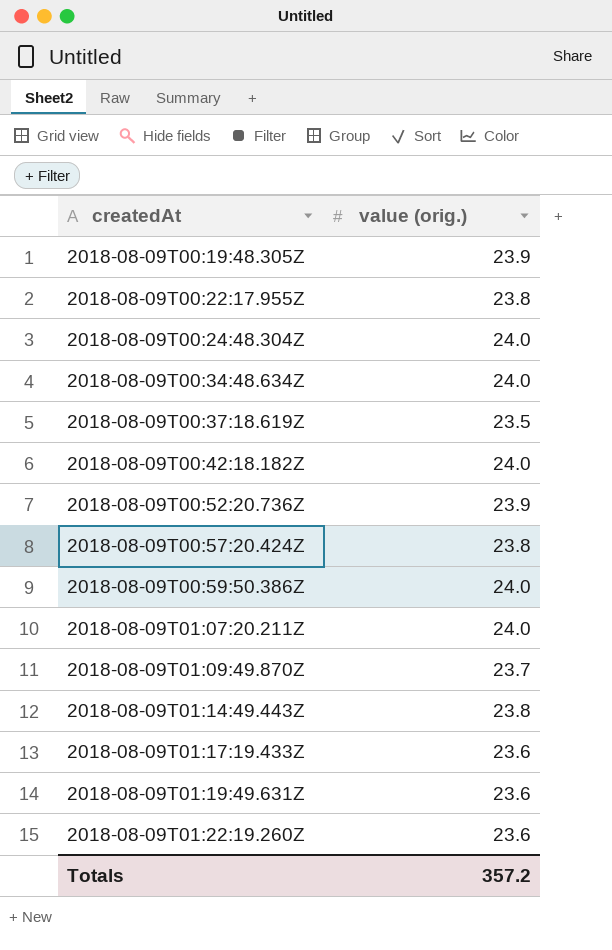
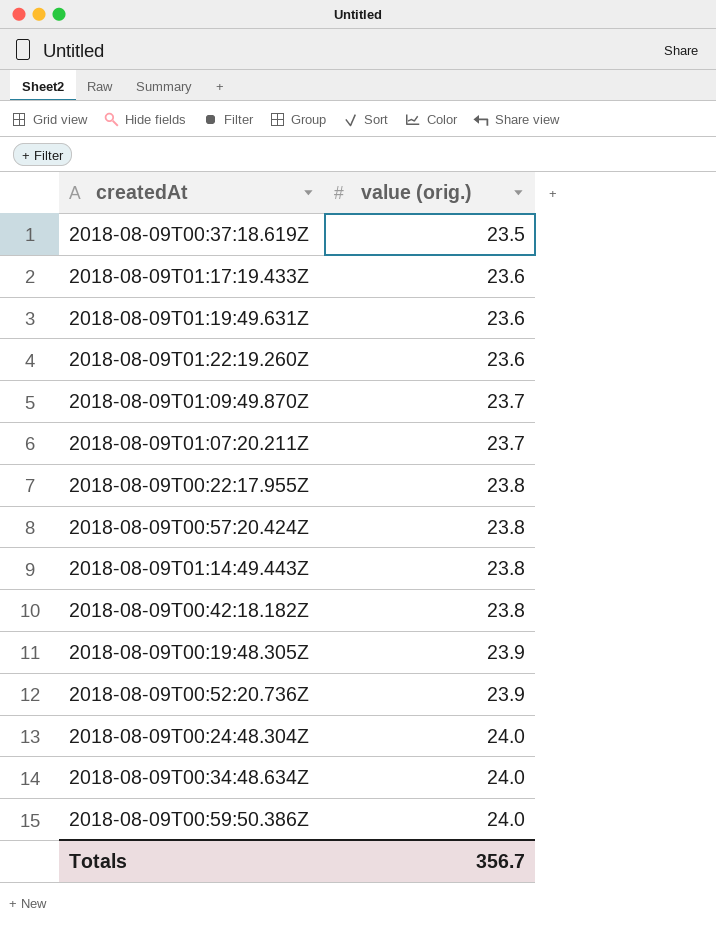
row order: createdAt ascending -> value (orig.) ascending
2018-08-09T01:07:20.211Z | value (orig.): 24.0 -> 23.7
2018-08-09T00:42:18.182Z | value (orig.): 24.0 -> 23.8
Totals | value (orig.): 357.2 -> 356.7

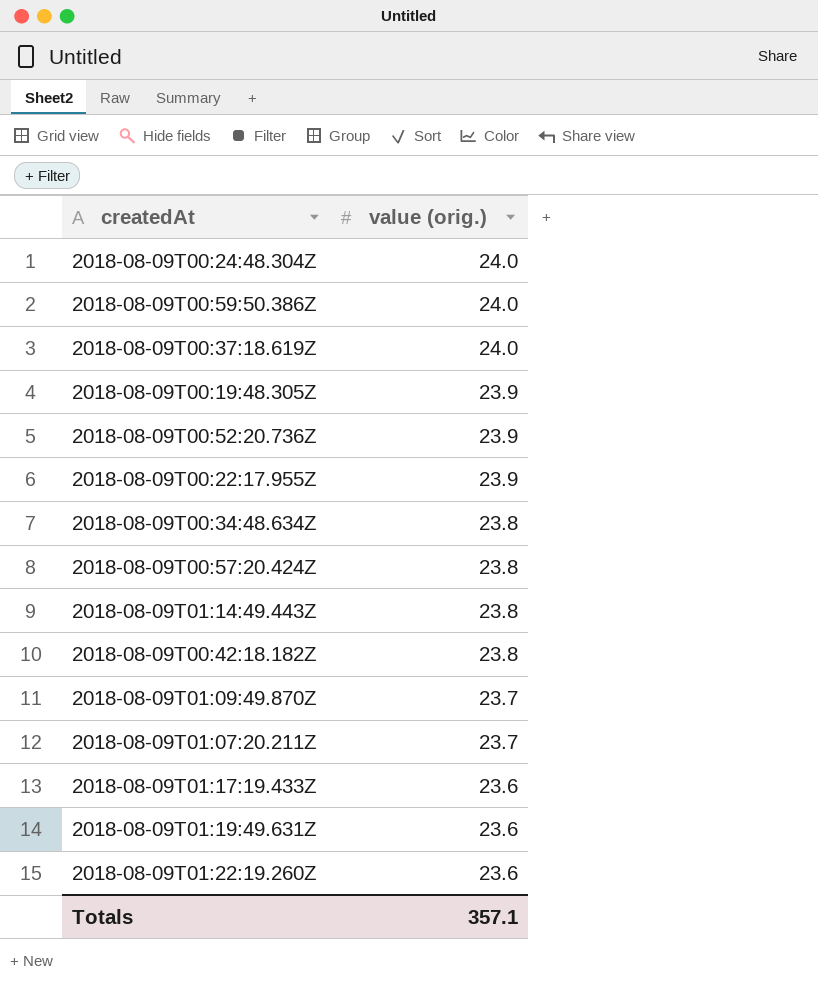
row order: value (orig.) ascending -> value (orig.) descending
2018-08-09T00:37:18.619Z | value (orig.): 23.5 -> 24.0
2018-08-09T00:22:17.955Z | value (orig.): 23.8 -> 23.9
2018-08-09T00:34:48.634Z | value (orig.): 24.0 -> 23.8
Totals | value (orig.): 356.7 -> 357.1

